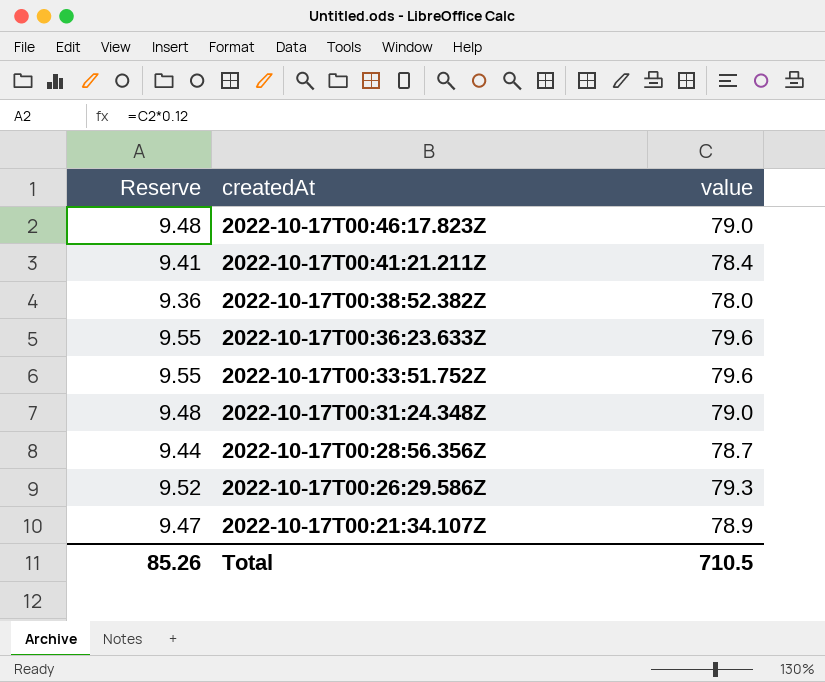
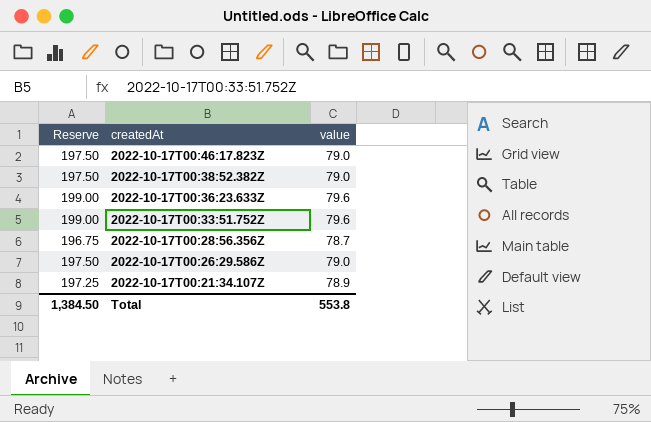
column Reserve | formula: [value] * 0.12 -> [value] * 2.5
row 2022-10-17T00:41:21.211Z: 9.41 | 78.4 -> none
row 2022-10-17T00:31:24.348Z: 9.48 | 79.0 -> none
2022-10-17T00:38:52.382Z | value: 78.0 -> 79.0
2022-10-17T00:26:29.586Z | value: 79.3 -> 79.0
Total | Reserve: 85.26 -> 1,384.50
Total | value: 710.5 -> 553.8

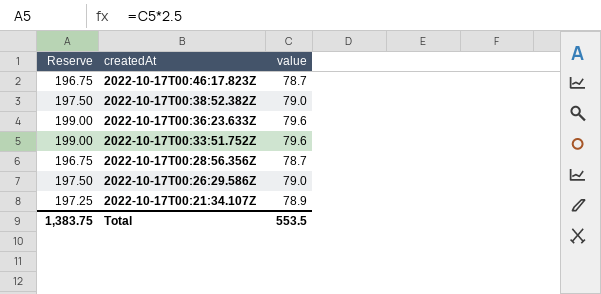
2022-10-17T00:46:17.823Z | Reserve: 197.50 -> 196.75
2022-10-17T00:46:17.823Z | value: 79.0 -> 78.7
Total | Reserve: 1,384.50 -> 1,383.75
Total | value: 553.8 -> 553.5

